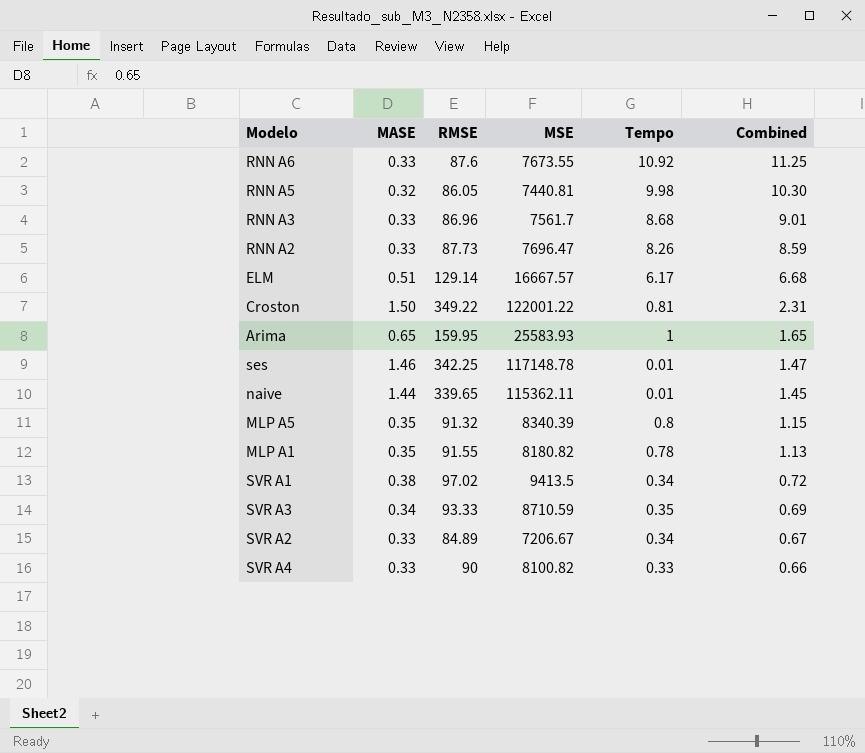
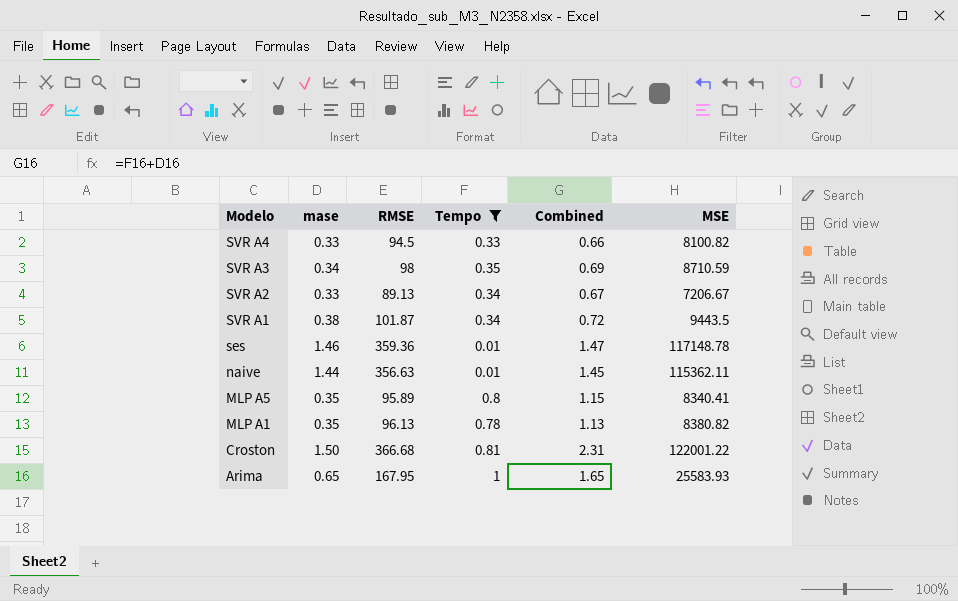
filter: none -> Tempo <= 1
row order: Combined descending -> Modelo descending
column name: MASE -> mase
column MSE | position: 4 -> 6
SVR A4 | RMSE: 90 -> 94.5
SVR A3 | RMSE: 93.33 -> 98
SVR A2 | RMSE: 84.89 -> 89.13
SVR A1 | RMSE: 97.02 -> 101.87
SVR A1 | MSE: 9413.5 -> 9443.5
ses | RMSE: 342.25 -> 359.36
naive | RMSE: 339.65 -> 356.63
MLP A5 | RMSE: 91.32 -> 95.89
MLP A5 | MSE: 8340.39 -> 8340.41
MLP A1 | RMSE: 91.55 -> 96.13
MLP A1 | MSE: 8180.82 -> 8380.82
Croston | RMSE: 349.22 -> 366.68
Arima | RMSE: 159.95 -> 167.95

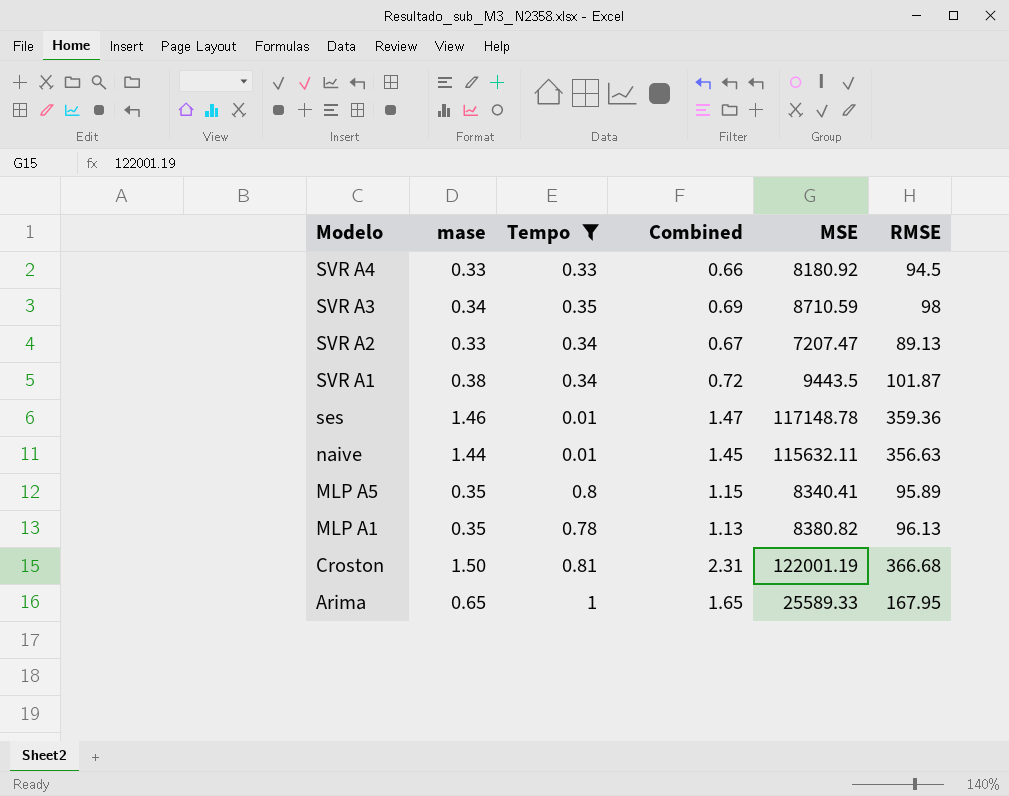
column RMSE | position: 3 -> 6
SVR A4 | MSE: 8100.82 -> 8180.92
SVR A2 | MSE: 7206.67 -> 7207.47
naive | MSE: 115362.11 -> 115632.11
Croston | MSE: 122001.22 -> 122001.19
Arima | MSE: 25583.93 -> 25589.33

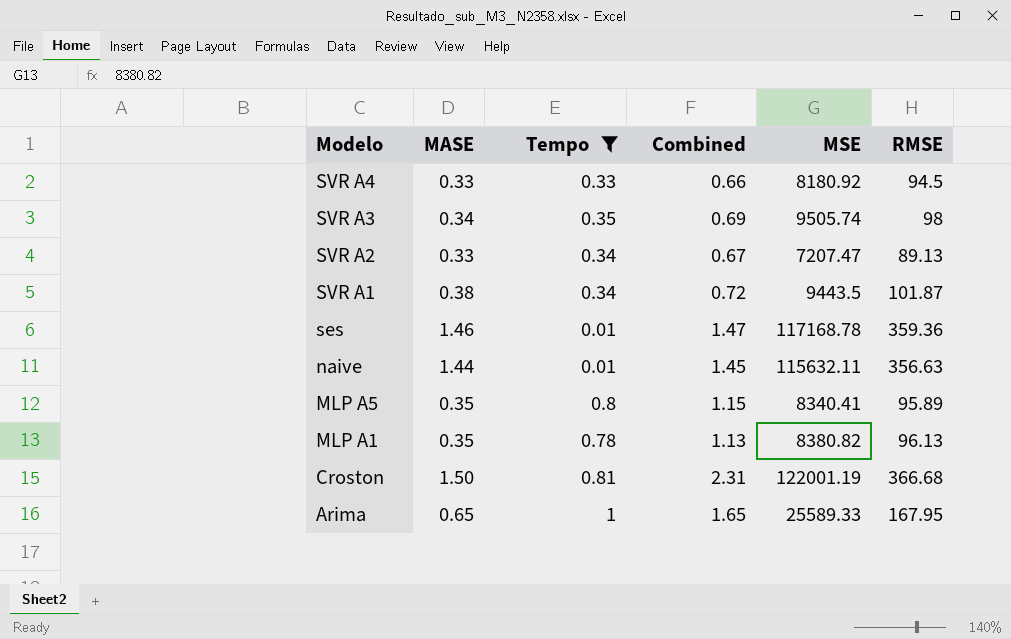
column name: mase -> MASE
SVR A3 | MSE: 8710.59 -> 9505.74
ses | MSE: 117148.78 -> 117168.78

